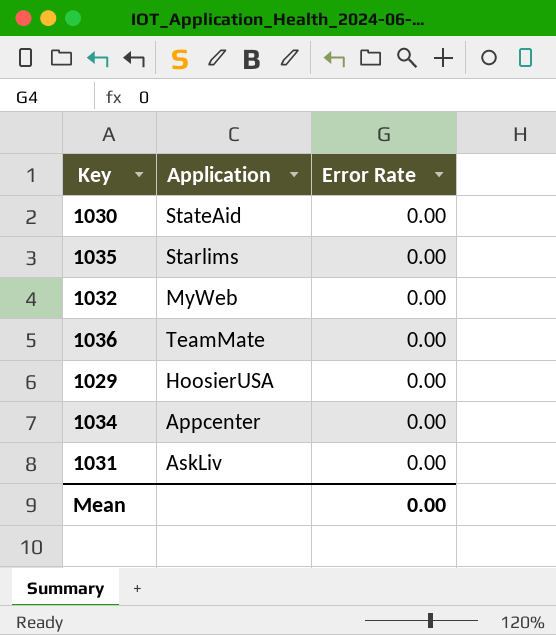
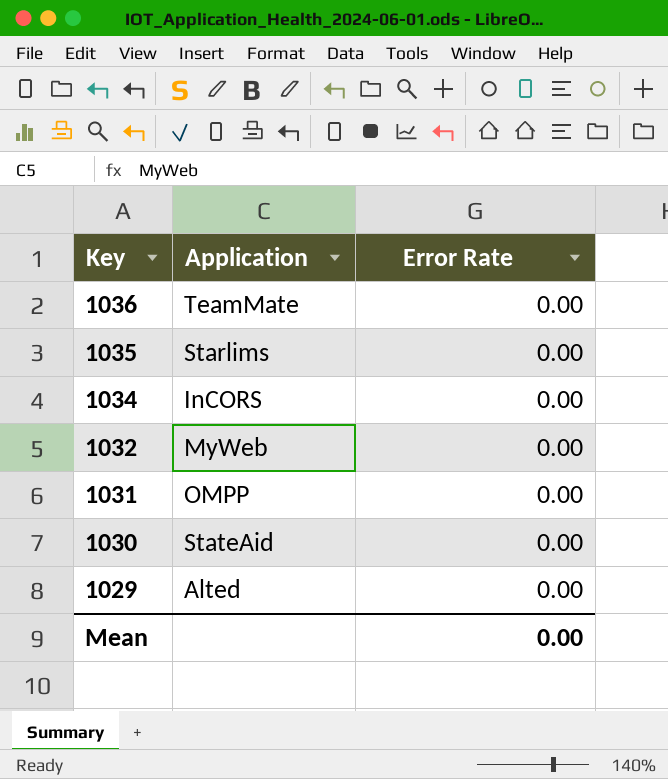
row order: none -> Key descending
1034 | Application: Appcenter -> InCORS
1031 | Application: AskLiv -> OMPP
1029 | Application: HoosierUSA -> Alted

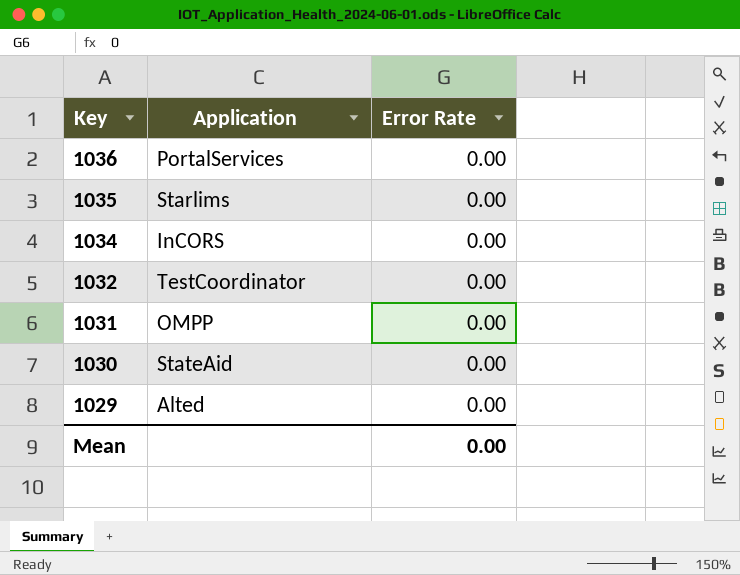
1036 | Application: TeamMate -> PortalServices
1032 | Application: MyWeb -> TestCoordinator

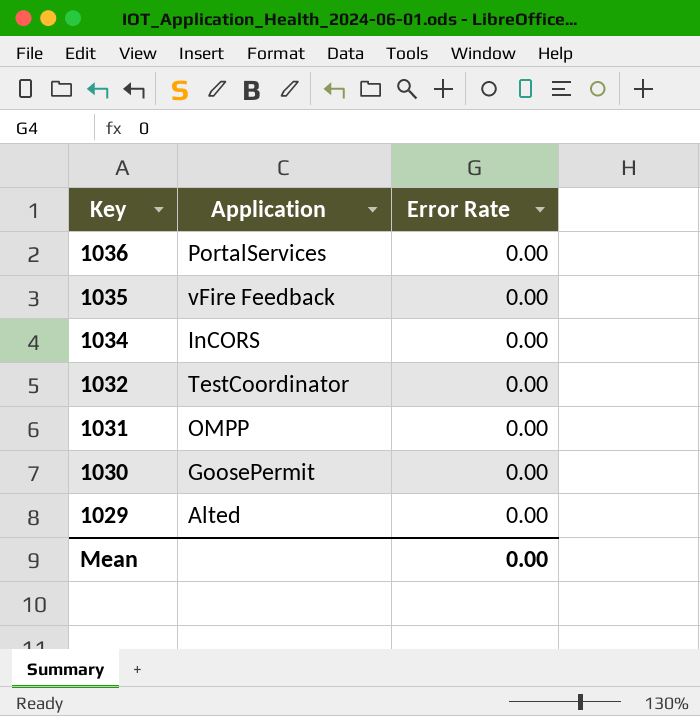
1035 | Application: Starlims -> vFire Feedback
1030 | Application: StateAid -> GoosePermit

